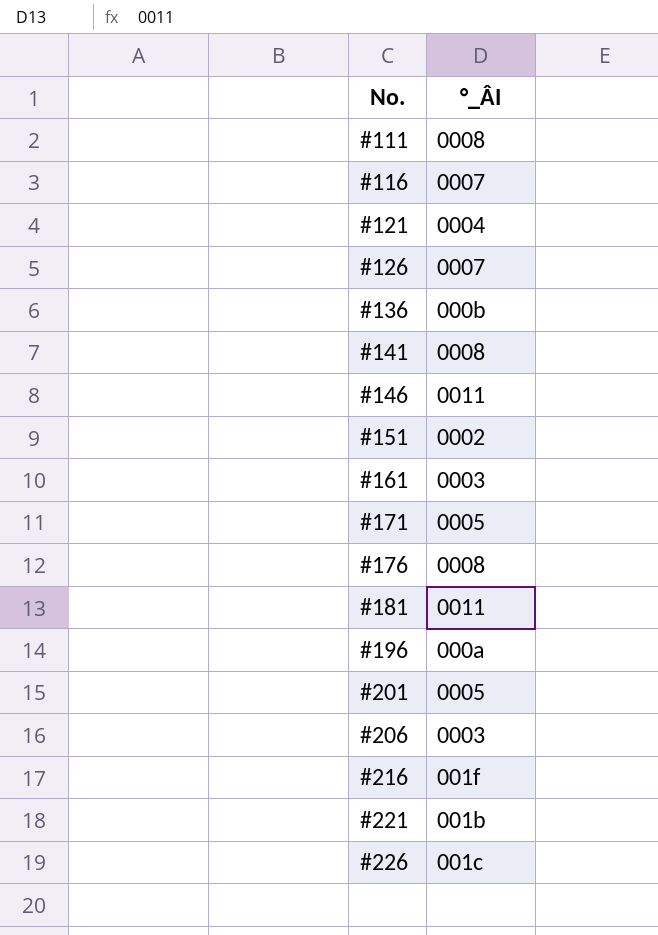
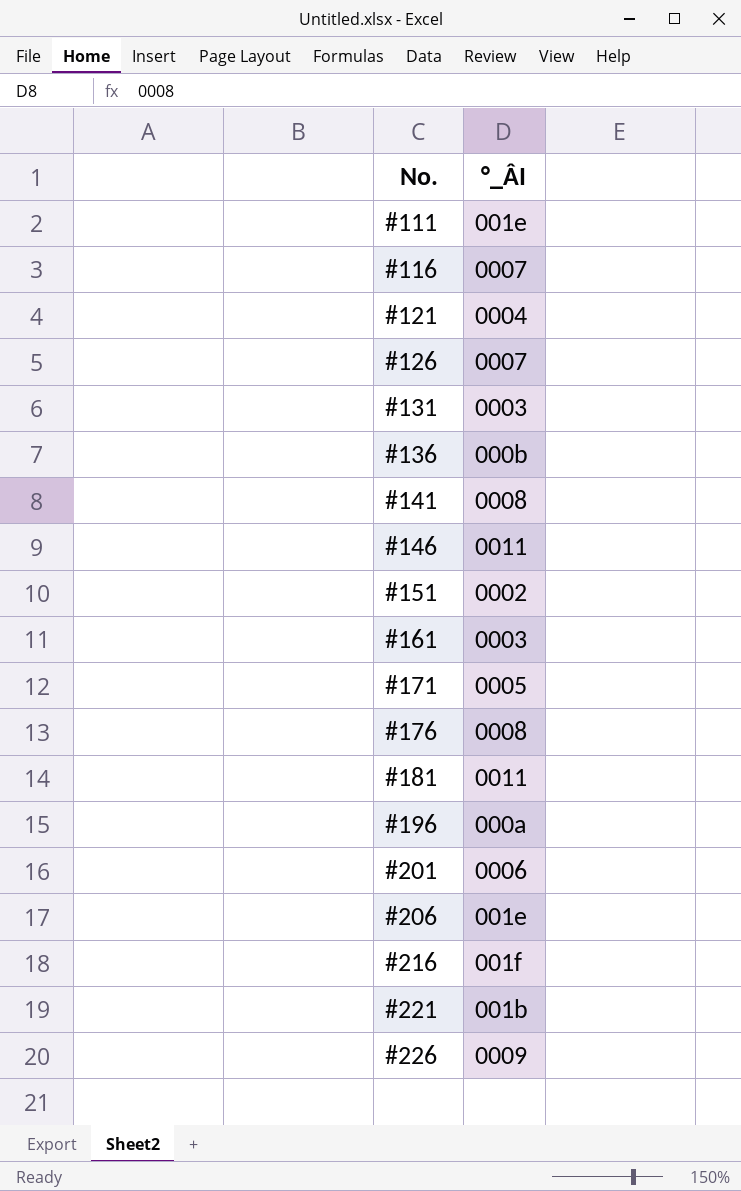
#111 | °_ÂI: 0008 -> 001e
row #131: none -> 0003
#201 | °_ÂI: 0005 -> 0006
#206 | °_ÂI: 0003 -> 001e
#226 | °_ÂI: 001c -> 0009

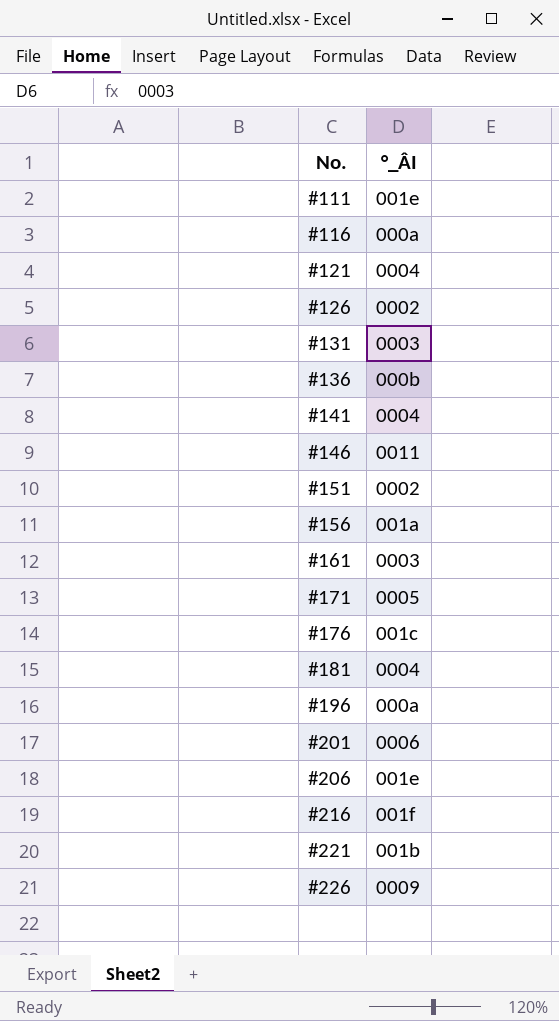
#116 | °_ÂI: 0007 -> 000a
#126 | °_ÂI: 0007 -> 0002
#141 | °_ÂI: 0008 -> 0004
row #156: none -> 001a
#176 | °_ÂI: 0008 -> 001c
#181 | °_ÂI: 0011 -> 0004

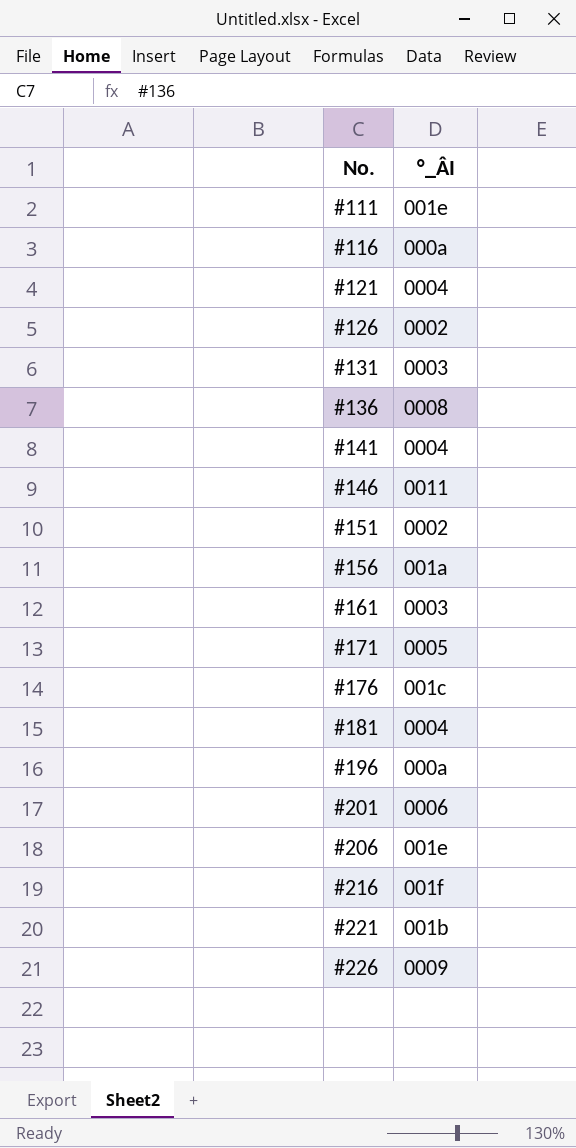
#136 | °_ÂI: 000b -> 0008

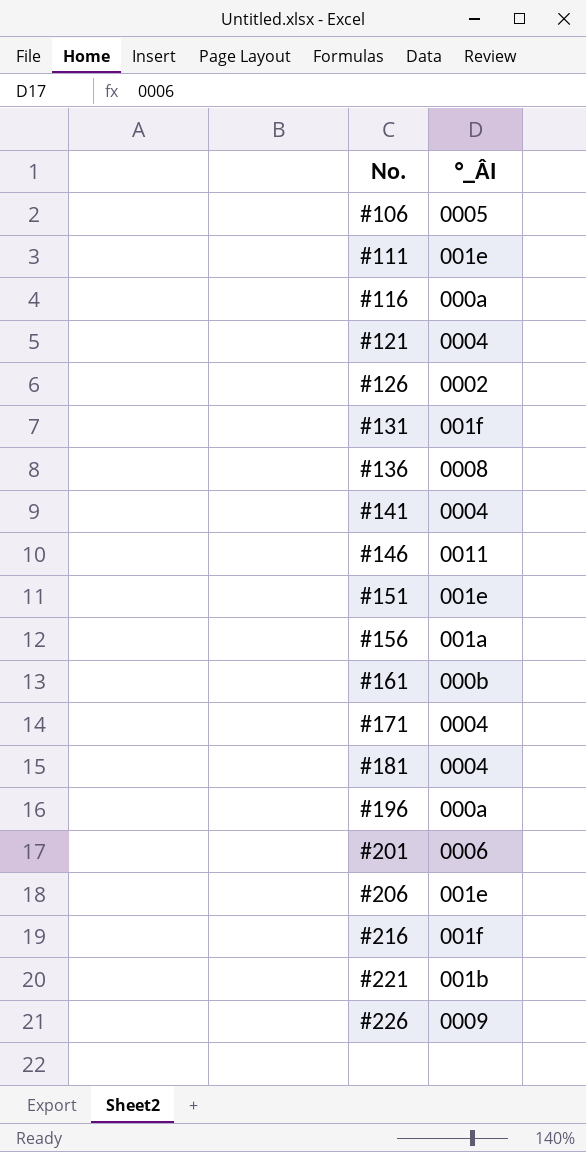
row #176: 001c -> none
row #106: none -> 0005
#131 | °_ÂI: 0003 -> 001f
#151 | °_ÂI: 0002 -> 001e
#161 | °_ÂI: 0003 -> 000b
#171 | °_ÂI: 0005 -> 0004

